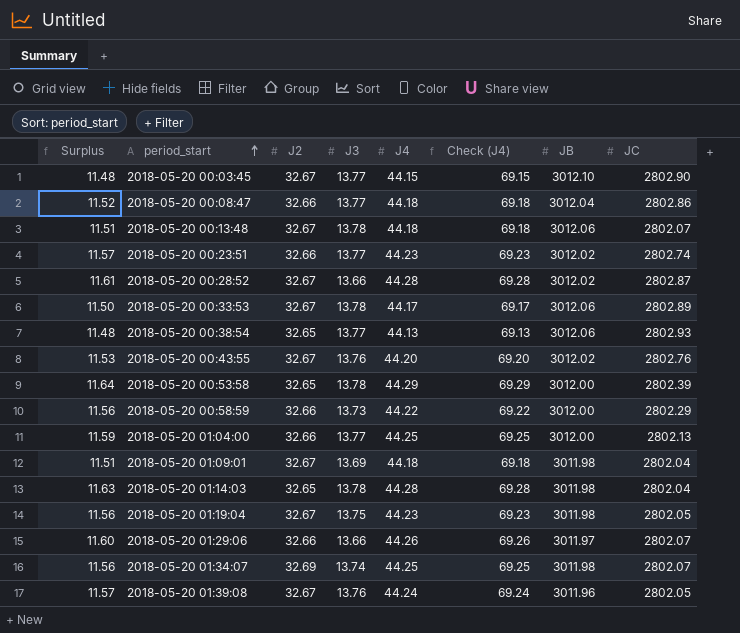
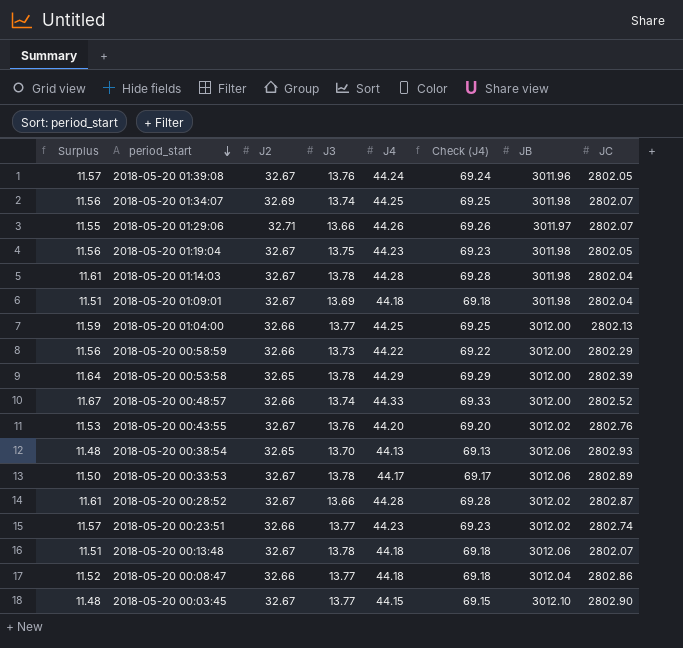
row order: period_start ascending -> period_start descending
2018-05-20 01:29:06 | Surplus: 11.60 -> 11.55
2018-05-20 01:29:06 | J2: 32.66 -> 32.71
2018-05-20 01:14:03 | Surplus: 11.63 -> 11.61
2018-05-20 01:14:03 | J2: 32.65 -> 32.67
row 2018-05-20 00:48:57: none -> 11.67 | 32.66 | 13.74 | 44.33 | 69.33 | 3012.00 | 2802.52
2018-05-20 00:38:54 | J3: 13.77 -> 13.70

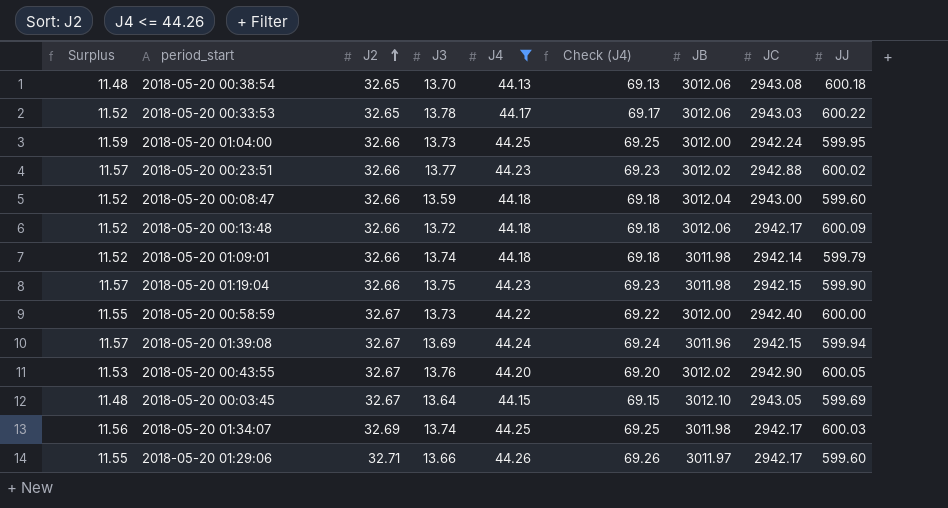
filter: none -> J4 <= 44.26
row order: period_start descending -> J2 ascending
column JJ | position: none -> 9
2018-05-20 00:38:54 | JC: 2802.93 -> 2943.08
2018-05-20 00:33:53 | Surplus: 11.50 -> 11.52
2018-05-20 00:33:53 | J2: 32.67 -> 32.65
2018-05-20 00:33:53 | JC: 2802.89 -> 2943.03
2018-05-20 01:04:00 | J3: 13.77 -> 13.73
2018-05-20 01:04:00 | JC: 2802.13 -> 2942.24
2018-05-20 00:23:51 | JC: 2802.74 -> 2942.88
2018-05-20 00:08:47 | J3: 13.77 -> 13.59
2018-05-20 00:08:47 | JC: 2802.86 -> 2943.00
2018-05-20 00:13:48 | Surplus: 11.51 -> 11.52
2018-05-20 00:13:48 | J2: 32.67 -> 32.66
2018-05-20 00:13:48 | J3: 13.78 -> 13.72
2018-05-20 00:13:48 | JC: 2802.07 -> 2942.17
2018-05-20 01:09:01 | Surplus: 11.51 -> 11.52
2018-05-20 01:09:01 | J2: 32.67 -> 32.66
2018-05-20 01:09:01 | J3: 13.69 -> 13.74
2018-05-20 01:09:01 | JC: 2802.04 -> 2942.14
2018-05-20 01:19:04 | Surplus: 11.56 -> 11.57
2018-05-20 01:19:04 | J2: 32.67 -> 32.66
2018-05-20 01:19:04 | JC: 2802.05 -> 2942.15
2018-05-20 00:58:59 | Surplus: 11.56 -> 11.55
2018-05-20 00:58:59 | J2: 32.66 -> 32.67
2018-05-20 00:58:59 | JC: 2802.29 -> 2942.40
2018-05-20 01:39:08 | J3: 13.76 -> 13.69
2018-05-20 01:39:08 | JC: 2802.05 -> 2942.15
2018-05-20 00:43:55 | JC: 2802.76 -> 2942.90
2018-05-20 00:03:45 | J3: 13.77 -> 13.64
2018-05-20 00:03:45 | JC: 2802.90 -> 2943.05
2018-05-20 01:34:07 | JC: 2802.07 -> 2942.17
2018-05-20 01:29:06 | JC: 2802.07 -> 2942.17

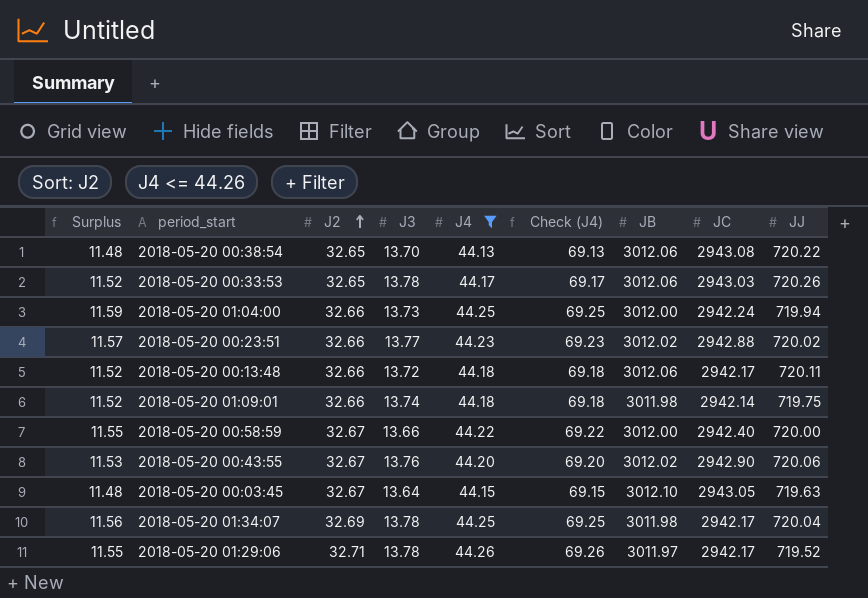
row 2018-05-20 00:08:47: 11.52 | 32.66 | 13.59 | 44.18 | 69.18 | 3012.04 | 2943.00 | 599.60 -> none
row 2018-05-20 01:19:04: 11.57 | 32.66 | 13.75 | 44.23 | 69.23 | 3011.98 | 2942.15 | 599.90 -> none
row 2018-05-20 01:39:08: 11.57 | 32.67 | 13.69 | 44.24 | 69.24 | 3011.96 | 2942.15 | 599.94 -> none
2018-05-20 00:38:54 | JJ: 600.18 -> 720.22
2018-05-20 00:33:53 | JJ: 600.22 -> 720.26
2018-05-20 01:04:00 | JJ: 599.95 -> 719.94
2018-05-20 00:23:51 | JJ: 600.02 -> 720.02
2018-05-20 00:13:48 | JJ: 600.09 -> 720.11
2018-05-20 01:09:01 | JJ: 599.79 -> 719.75
2018-05-20 00:58:59 | J3: 13.73 -> 13.66
2018-05-20 00:58:59 | JJ: 600.00 -> 720.00
2018-05-20 00:43:55 | JJ: 600.05 -> 720.06
2018-05-20 00:03:45 | JJ: 599.69 -> 719.63
2018-05-20 01:34:07 | J3: 13.74 -> 13.78
2018-05-20 01:34:07 | JJ: 600.03 -> 720.04
2018-05-20 01:29:06 | J3: 13.66 -> 13.78
2018-05-20 01:29:06 | JJ: 599.60 -> 719.52

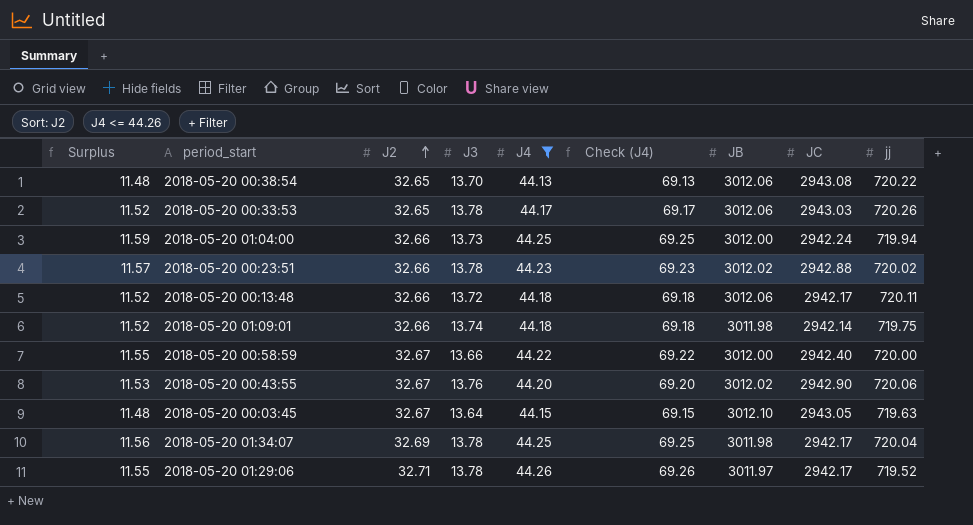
column name: JJ -> jj
2018-05-20 00:23:51 | J3: 13.77 -> 13.78

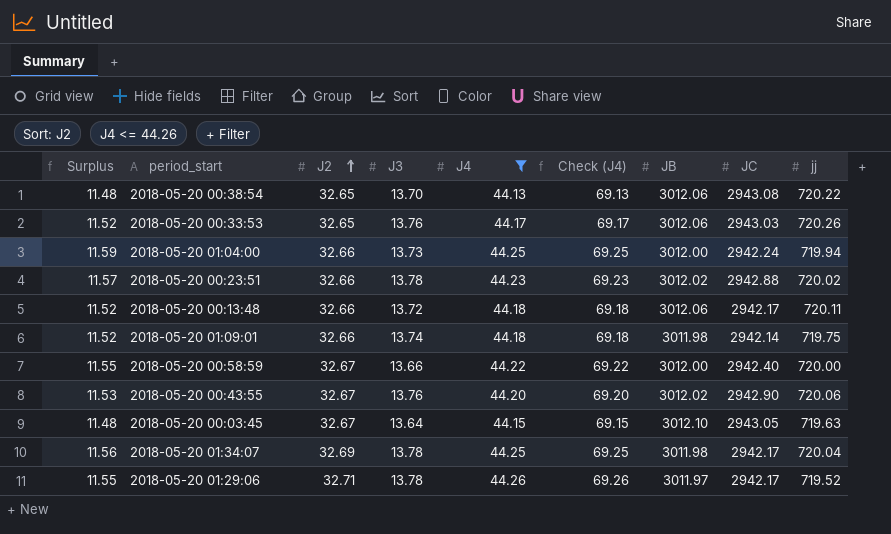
2018-05-20 00:33:53 | J3: 13.78 -> 13.76

